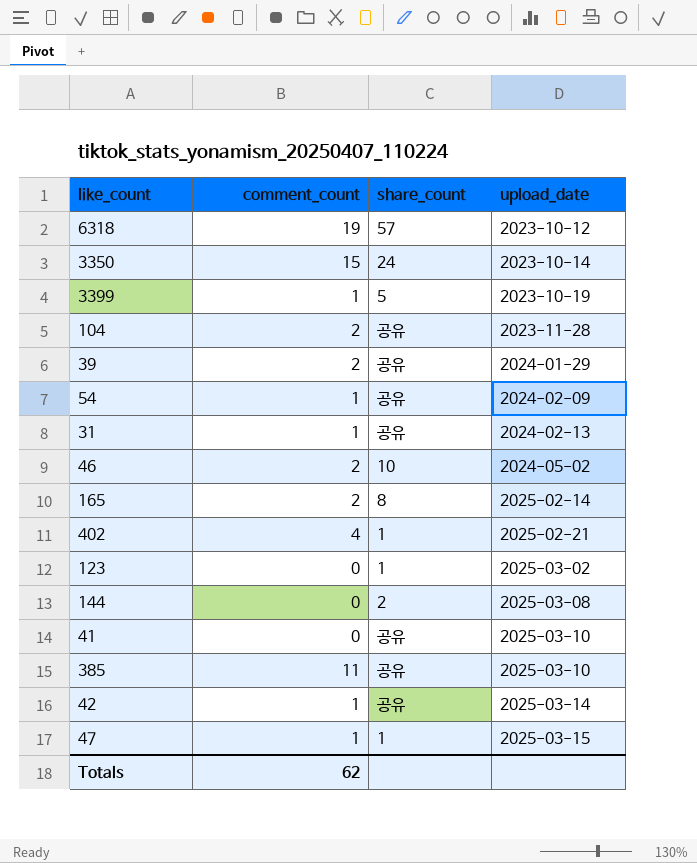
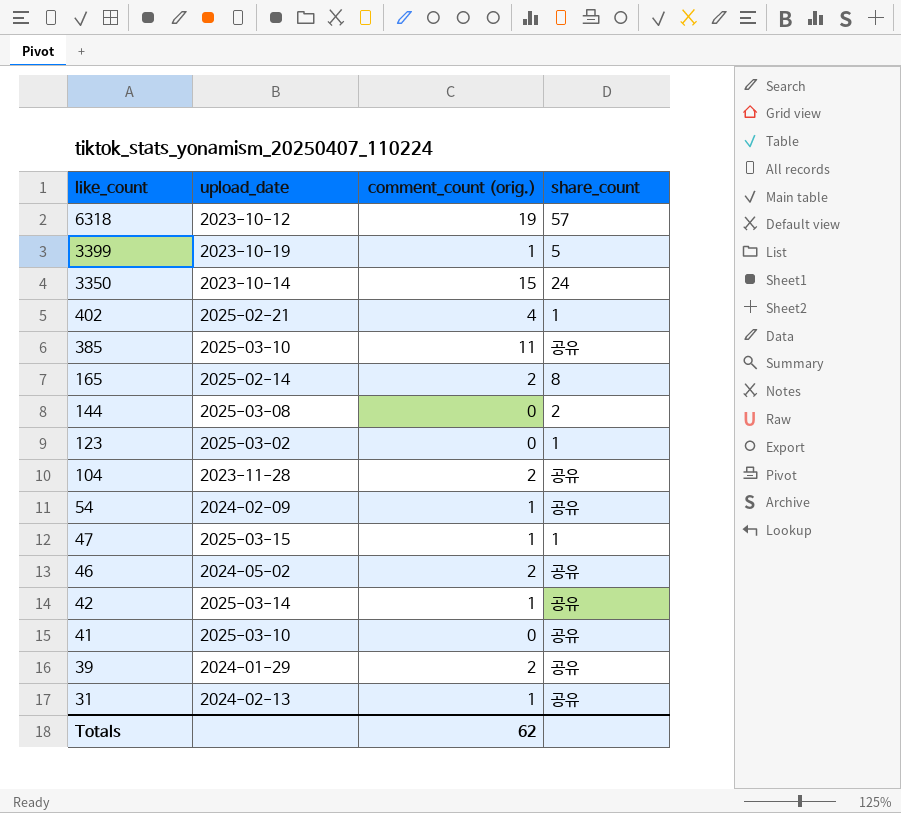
row order: upload_date ascending -> like_count descending
column upload_date | position: 4 -> 2
column name: comment_count -> comment_count (orig.)
46 | share_count: 10 -> 공유

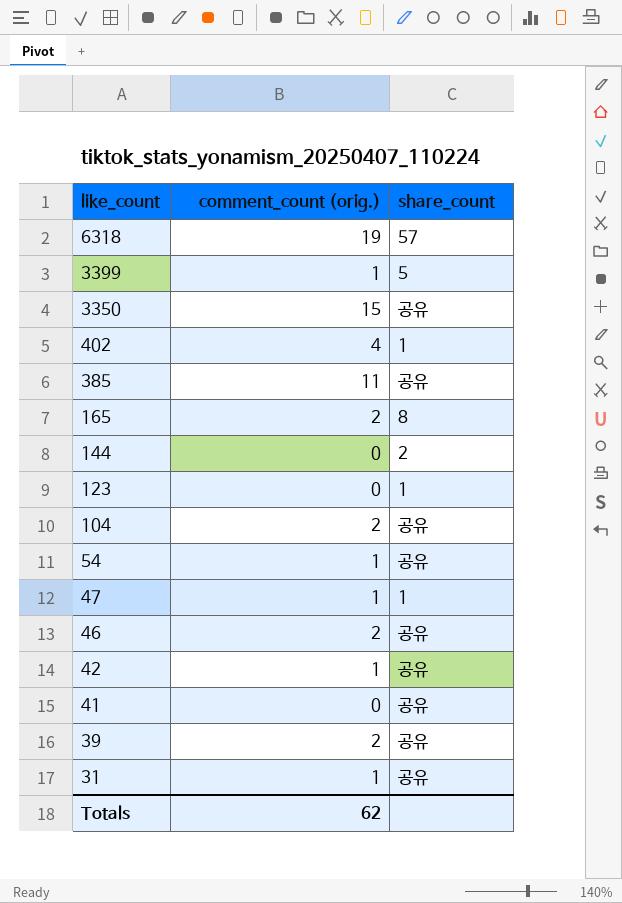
column upload_date | position: 2 -> none
3350 | share_count: 24 -> 공유

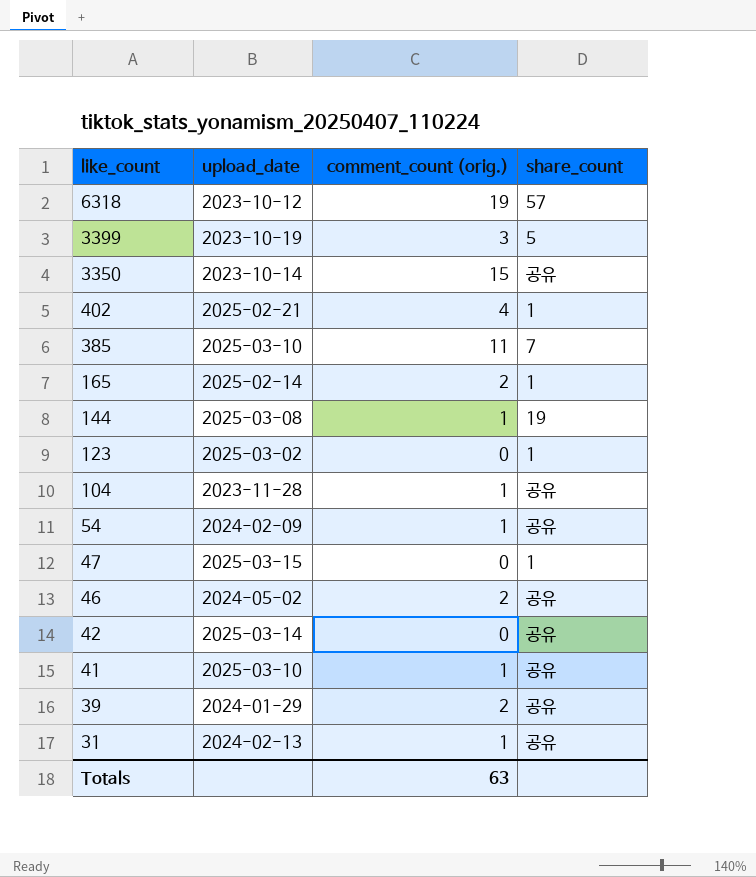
column upload_date | position: none -> 2
3399 | comment_count (orig.): 1 -> 3
385 | share_count: 공유 -> 7
165 | share_count: 8 -> 1
144 | comment_count (orig.): 0 -> 1
144 | share_count: 2 -> 19
104 | comment_count (orig.): 2 -> 1
47 | comment_count (orig.): 1 -> 0
42 | comment_count (orig.): 1 -> 0
41 | comment_count (orig.): 0 -> 1
Totals | comment_count (orig.): 62 -> 63

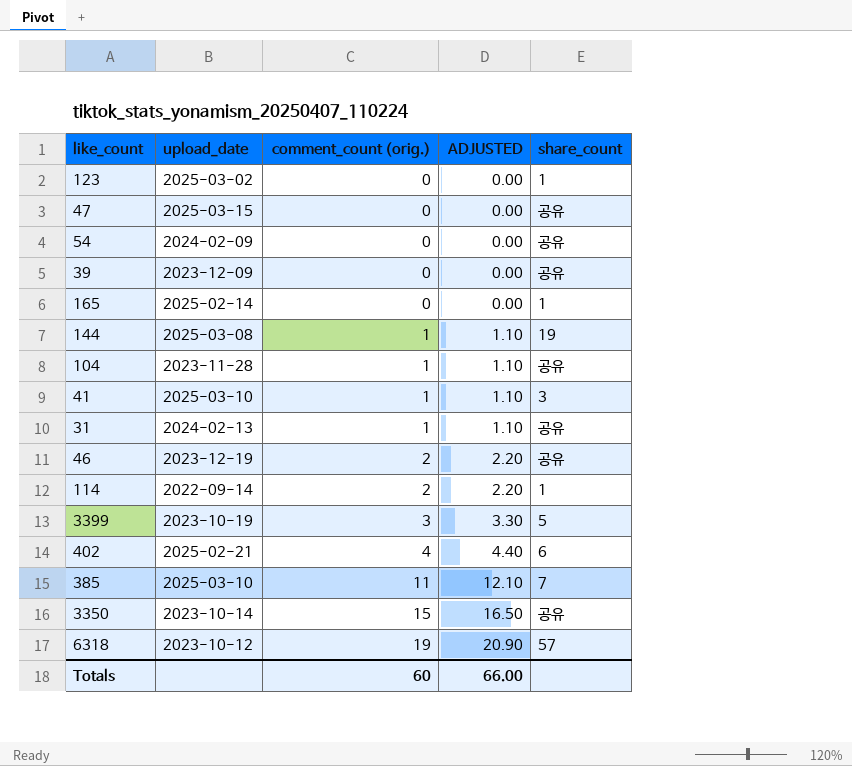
row order: like_count descending -> comment_count (orig.) ascending
column ADJUSTED | formula: none -> [comment_count (orig.)] * 1.1
row 42: 2025-03-14 | 0 | 공유 -> none
47 | share_count: 1 -> 공유
54 | comment_count (orig.): 1 -> 0
39 | upload_date: 2024-01-29 -> 2023-12-09
39 | comment_count (orig.): 2 -> 0
165 | comment_count (orig.): 2 -> 0
41 | share_count: 공유 -> 3
46 | upload_date: 2024-05-02 -> 2023-12-19
row 114: none -> 2022-09-14 | 2 | 2.20 | 1
402 | share_count: 1 -> 6
Totals | comment_count (orig.): 63 -> 60

